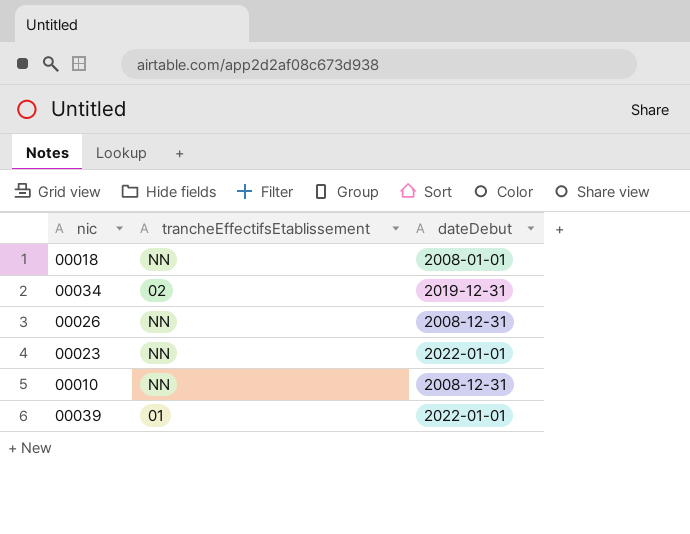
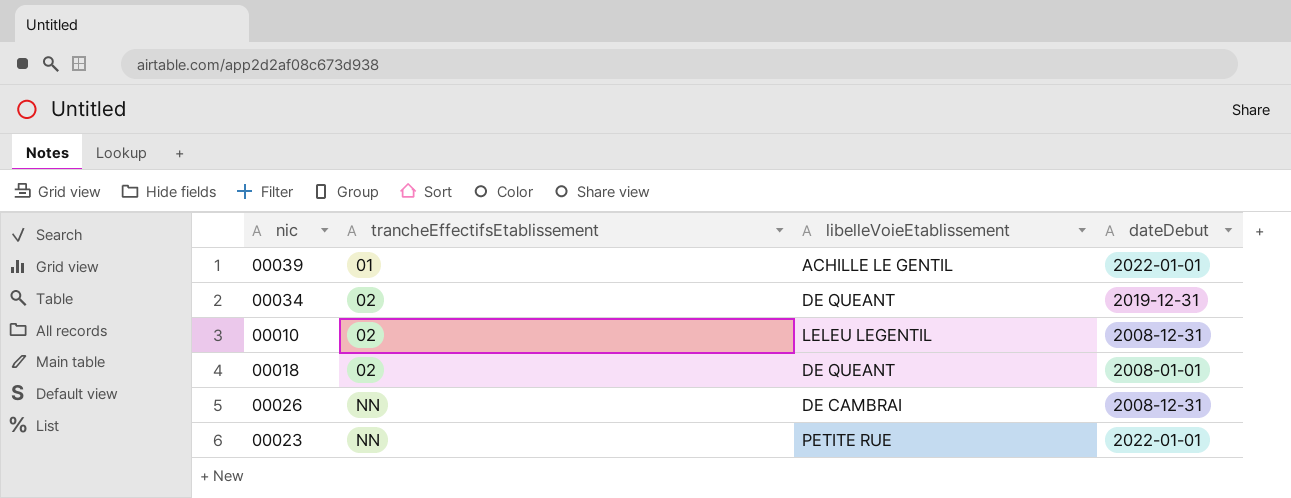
row order: none -> trancheEffectifsEtablissement ascending
column libelleVoieEtablissement | position: none -> 3
00010 | trancheEffectifsEtablissement: NN -> 02
00018 | trancheEffectifsEtablissement: NN -> 02

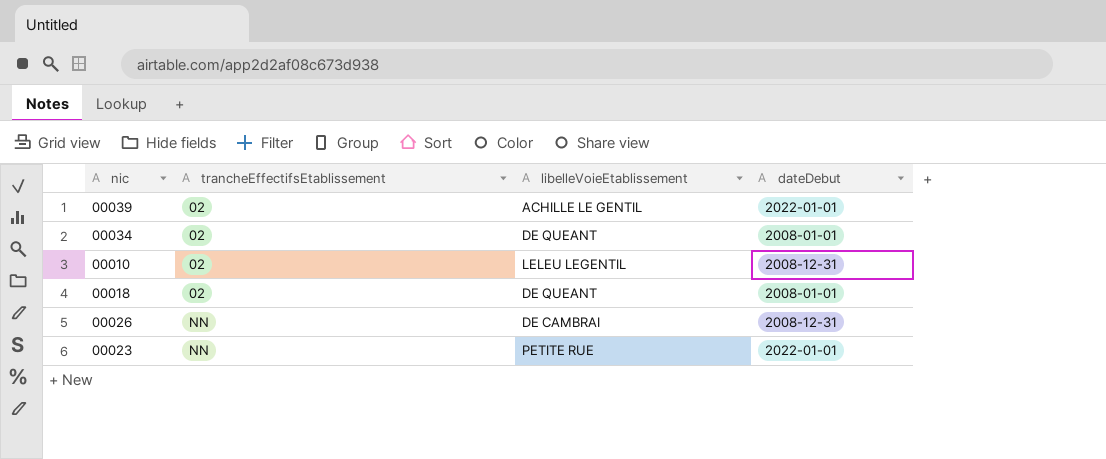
00039 | trancheEffectifsEtablissement: 01 -> 02
00034 | dateDebut: 2019-12-31 -> 2008-01-01

